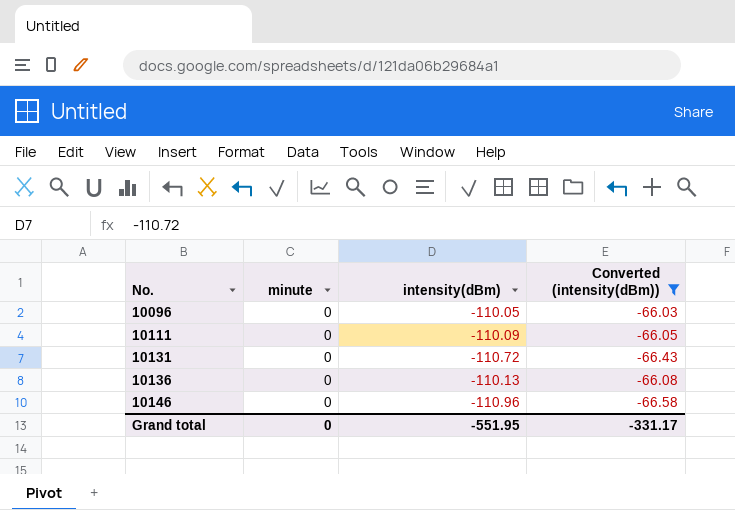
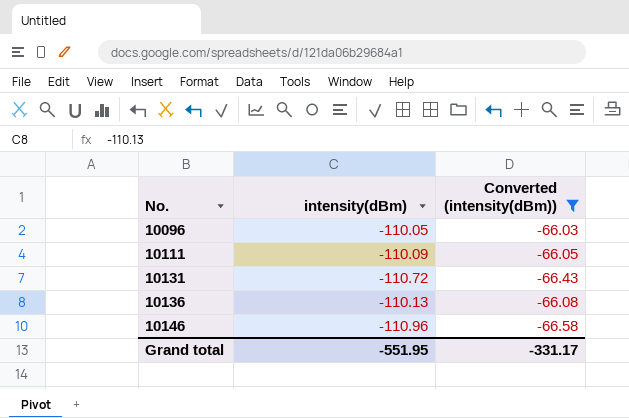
column minute | position: 2 -> none

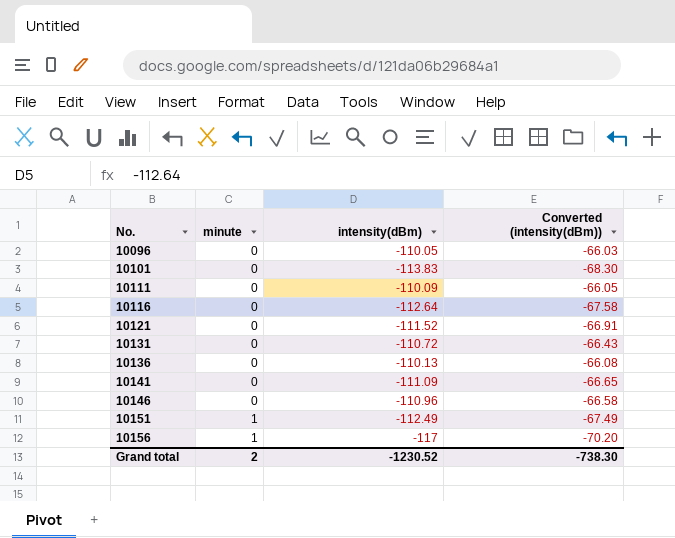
filter: Converted (intensity(dBm)) >= -66.58 -> none
column minute | position: none -> 2
Grand total | intensity(dBm): -551.95 -> -1230.52
Grand total | Converted (intensity(dBm)): -331.17 -> -738.30

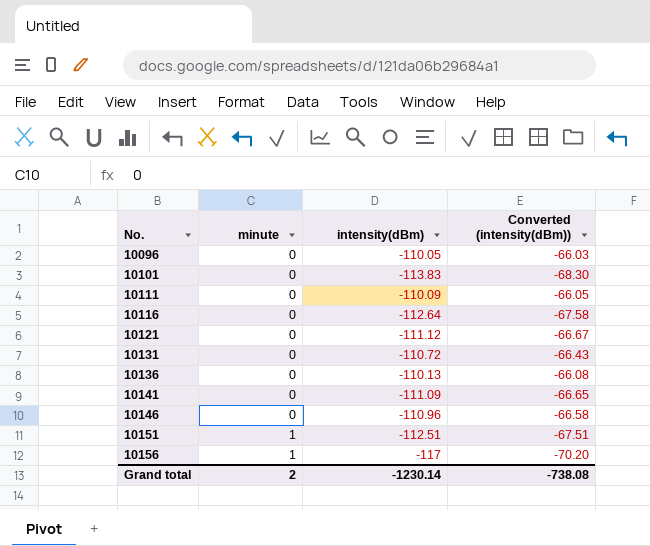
10121 | intensity(dBm): -111.52 -> -111.12
10121 | Converted (intensity(dBm)): -66.91 -> -66.67
10151 | intensity(dBm): -112.49 -> -112.51
10151 | Converted (intensity(dBm)): -67.49 -> -67.51
Grand total | intensity(dBm): -1230.52 -> -1230.14
Grand total | Converted (intensity(dBm)): -738.30 -> -738.08

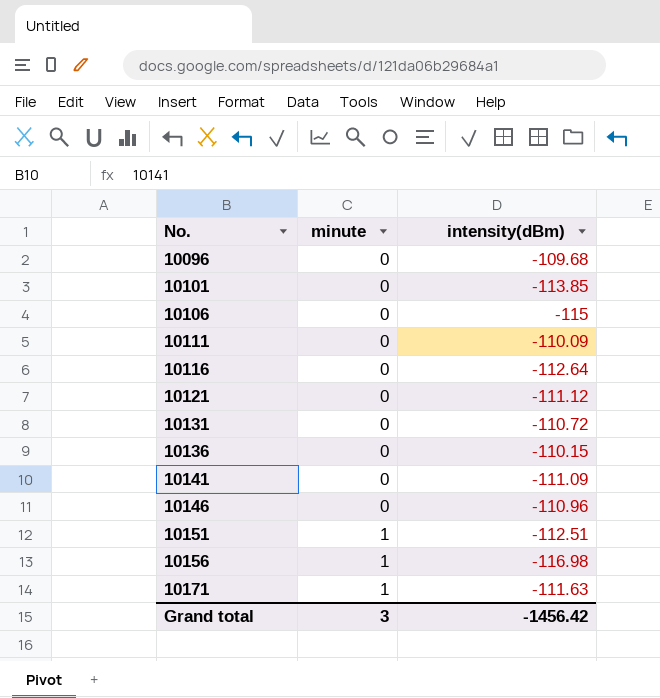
column Converted (intensity(dBm)) | formula: [intensity(dBm)] * 0.6 -> none
10096 | intensity(dBm): -110.05 -> -109.68
10101 | intensity(dBm): -113.83 -> -113.85
row 10106: none -> 0 | -115
10136 | intensity(dBm): -110.13 -> -110.15
10156 | intensity(dBm): -117 -> -116.98
row 10171: none -> 1 | -111.63
Grand total | minute: 2 -> 3
Grand total | intensity(dBm): -1230.14 -> -1456.42

